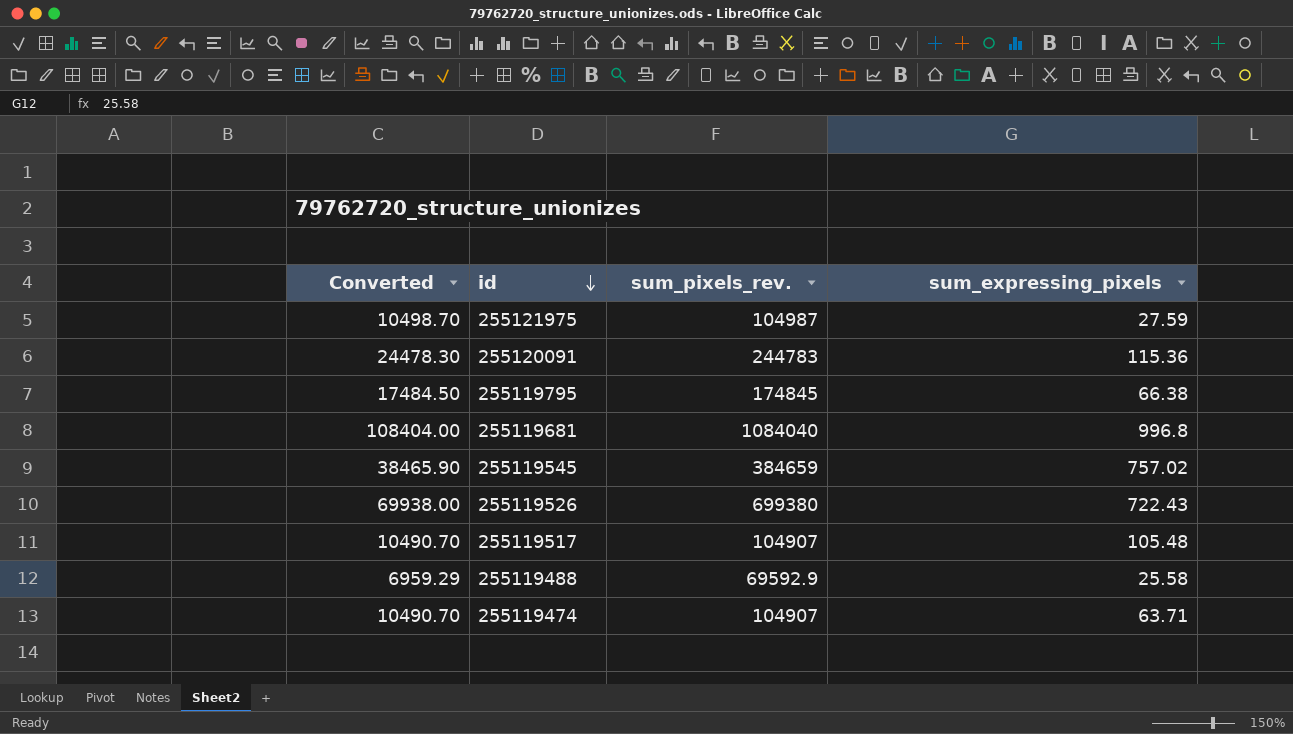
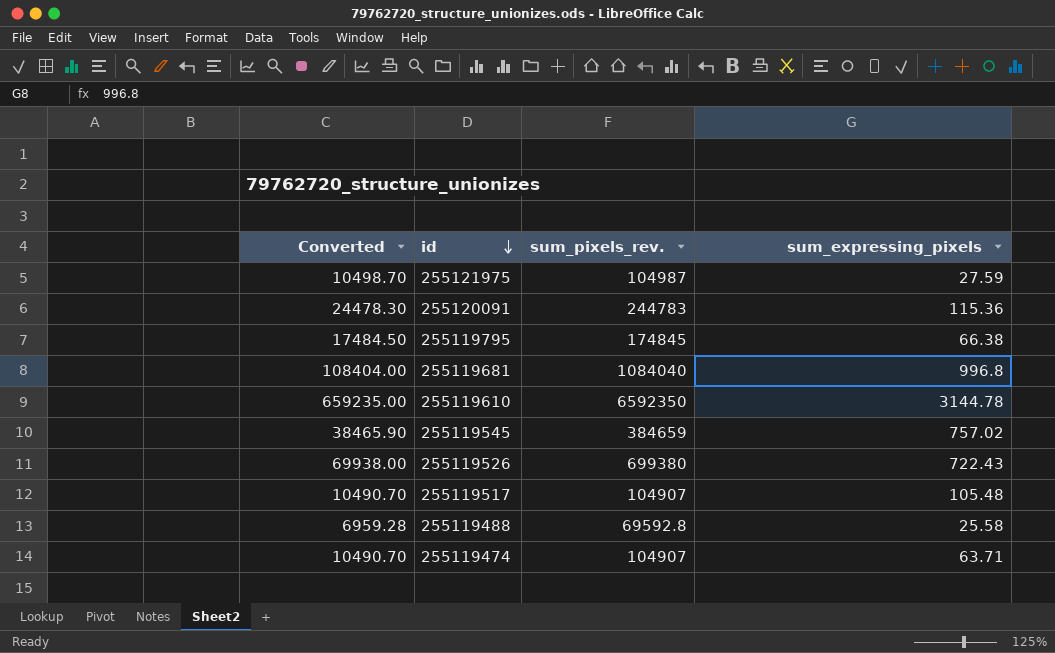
row 255119610: none -> 659235.00 | 6592350 | 3144.78
255119488 | Converted: 6959.29 -> 6959.28
255119488 | sum_pixels_rev.: 69592.9 -> 69592.8

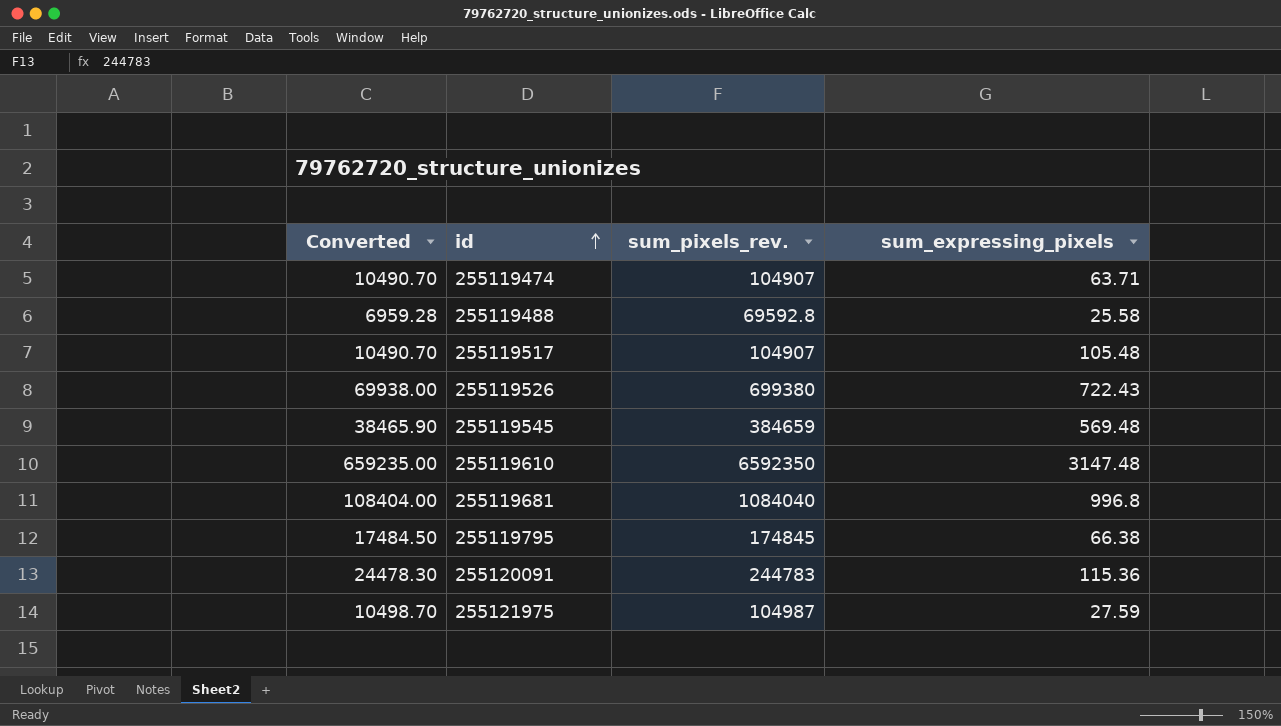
row order: id descending -> id ascending
255119545 | sum_expressing_pixels: 757.02 -> 569.48
255119610 | sum_expressing_pixels: 3144.78 -> 3147.48

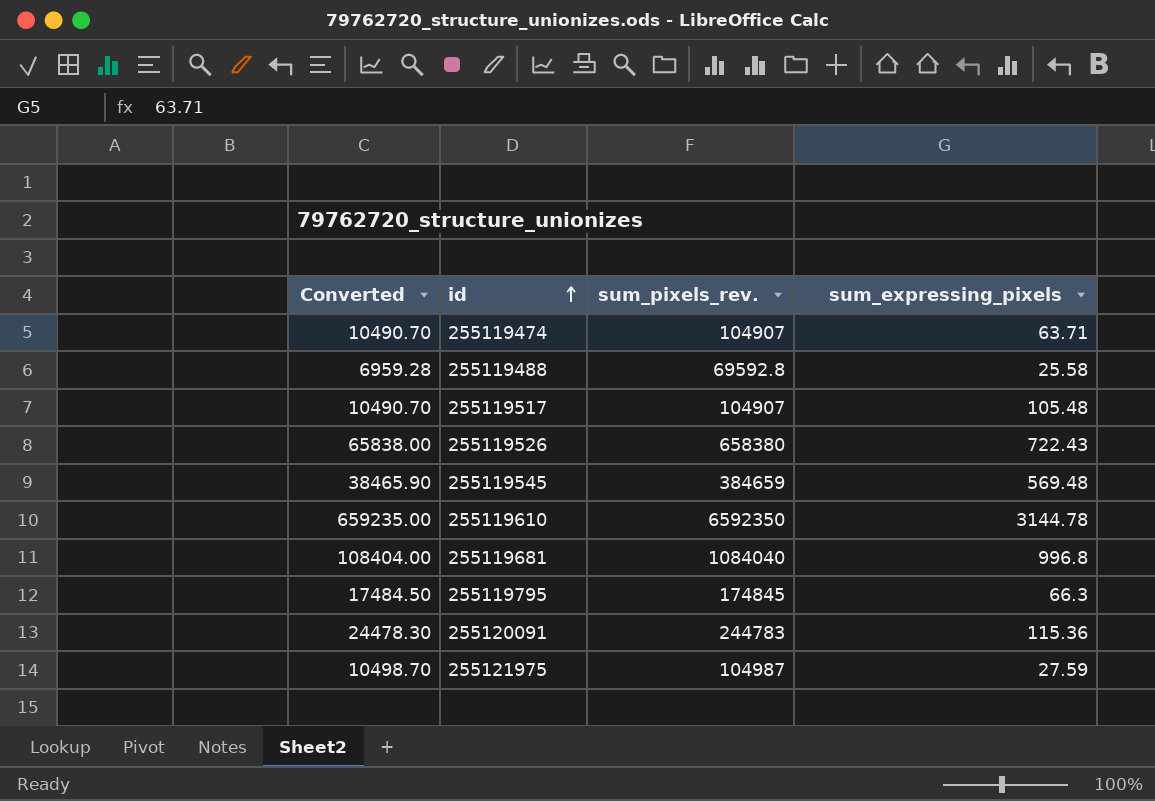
255119526 | Converted: 69938.00 -> 65838.00
255119526 | sum_pixels_rev.: 699380 -> 658380
255119610 | sum_expressing_pixels: 3147.48 -> 3144.78
255119795 | sum_expressing_pixels: 66.38 -> 66.3

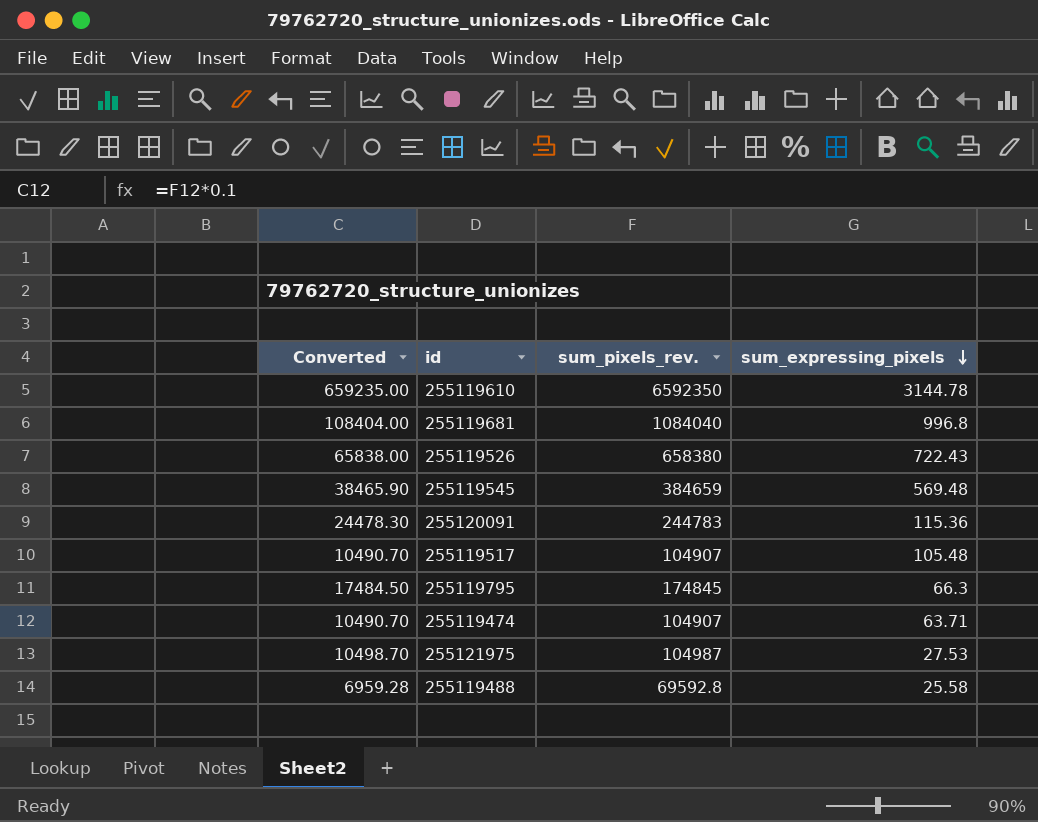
row order: id ascending -> sum_expressing_pixels descending
255121975 | sum_expressing_pixels: 27.59 -> 27.53

